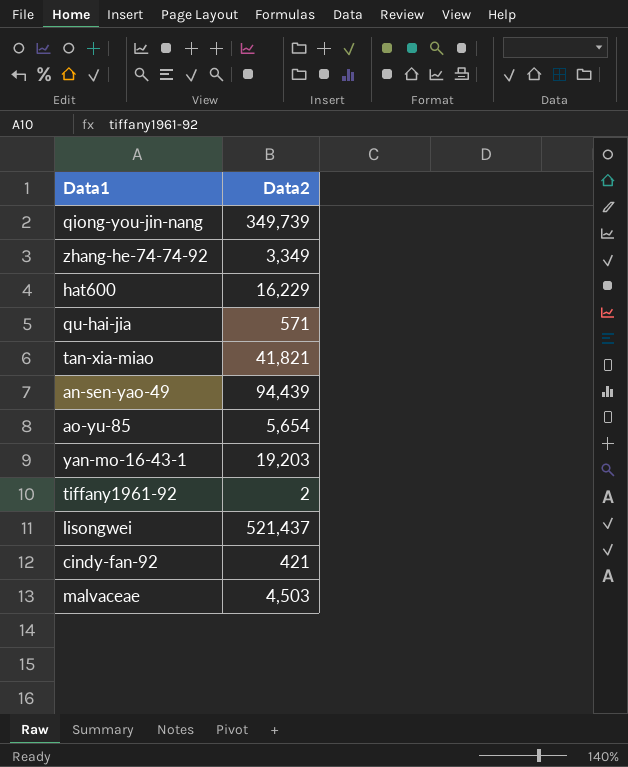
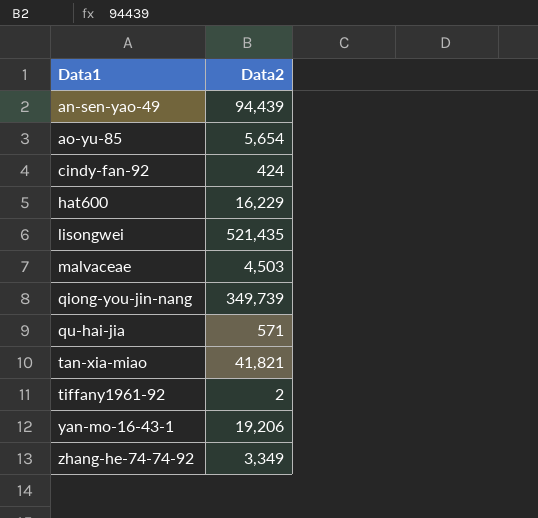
row order: none -> Data1 ascending
cindy-fan-92 | Data2: 421 -> 424
lisongwei | Data2: 521,437 -> 521,435
yan-mo-16-43-1 | Data2: 19,203 -> 19,206

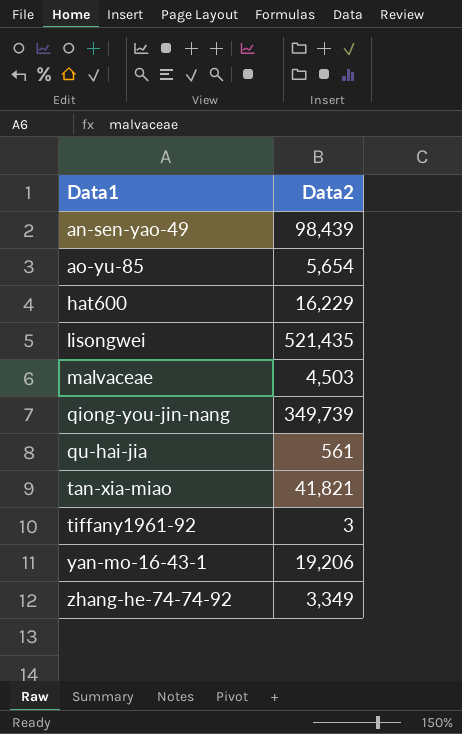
row cindy-fan-92: 424 -> none
an-sen-yao-49 | Data2: 94,439 -> 98,439
qu-hai-jia | Data2: 571 -> 561
tiffany1961-92 | Data2: 2 -> 3

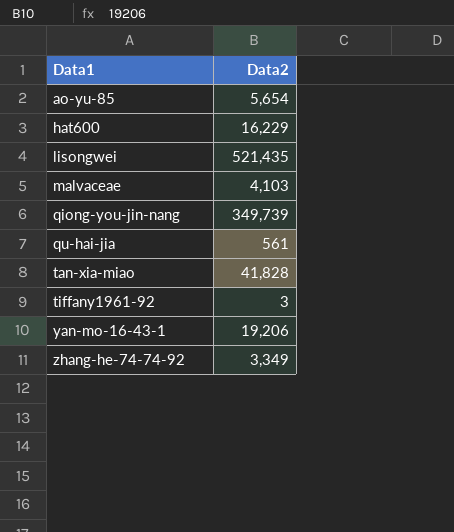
row an-sen-yao-49: 98,439 -> none
malvaceae | Data2: 4,503 -> 4,103
tan-xia-miao | Data2: 41,821 -> 41,828

